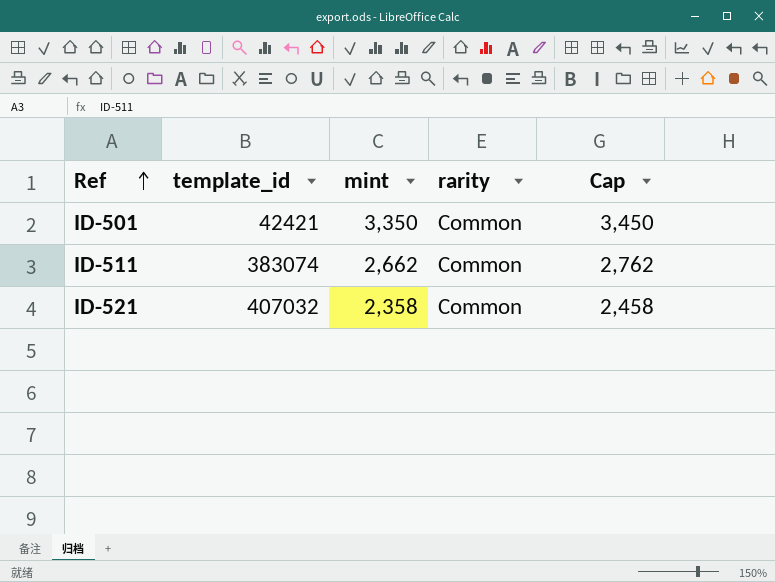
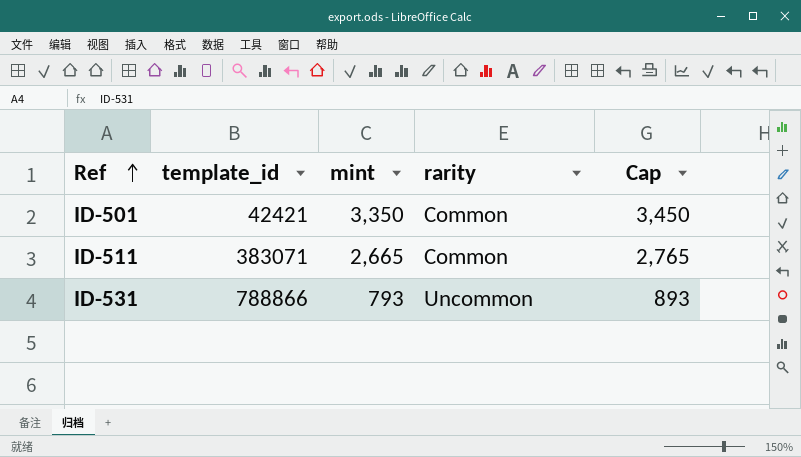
row ID-521: 407032 | 2,358 | Common | 2,458 -> none
ID-511 | template_id: 383074 -> 383071
ID-511 | mint: 2,662 -> 2,665
ID-511 | Cap: 2,762 -> 2,765
row ID-531: none -> 788866 | 793 | Uncommon | 893

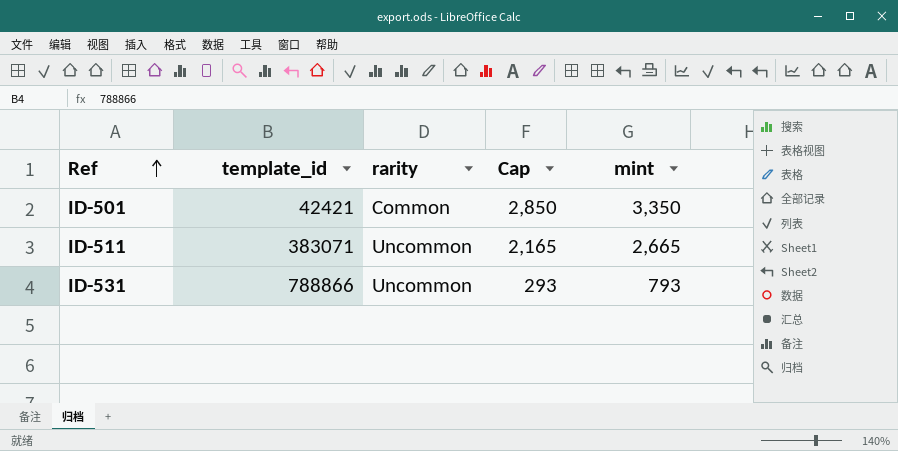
column Cap | formula: [mint] + 100 -> [mint] - 500
column mint | position: 3 -> 5
ID-511 | rarity: Common -> Uncommon

